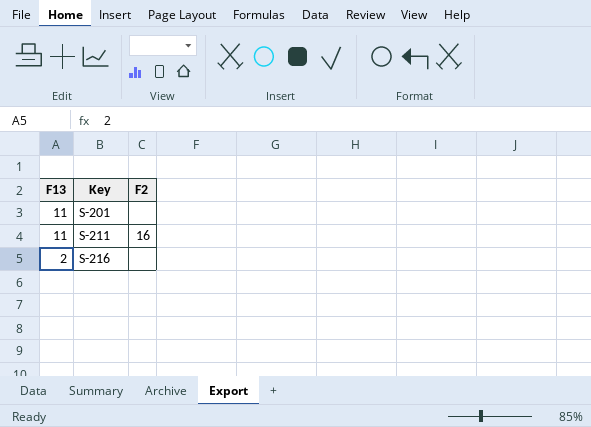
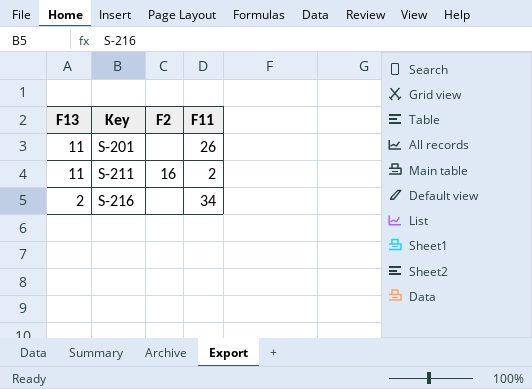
column F11 | position: none -> 4

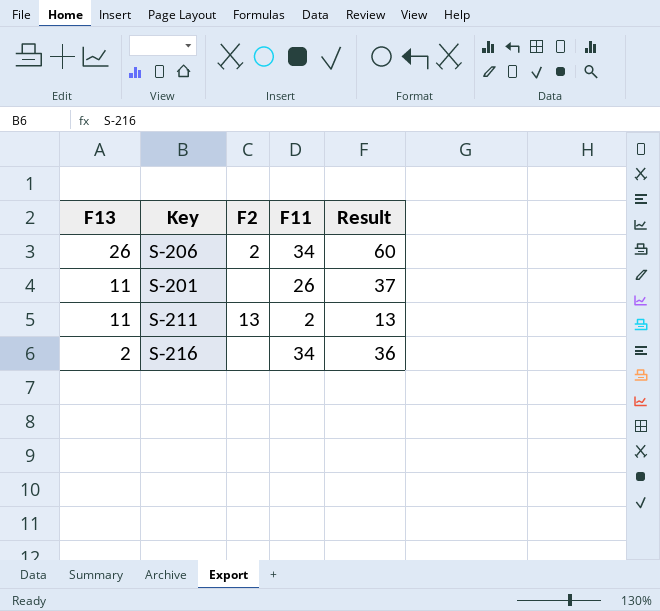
column Result | formula: none -> [F13] + [F11]
row S-206: none -> 26 | 2 | 34 | 60
S-211 | F2: 16 -> 13

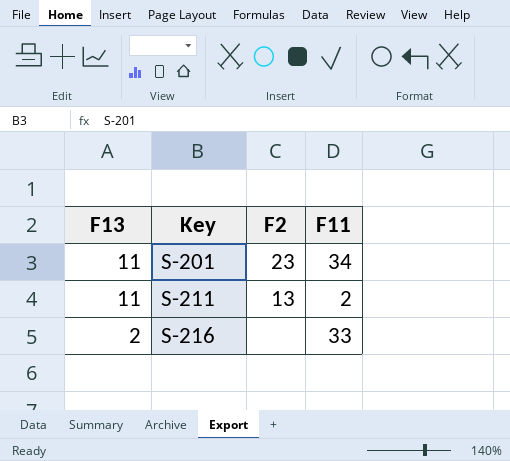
column Result | formula: [F13] + [F11] -> none
row S-206: 26 | 2 | 34 | 60 -> none
S-201 | F2: none -> 23
S-201 | F11: 26 -> 34
S-216 | F11: 34 -> 33

